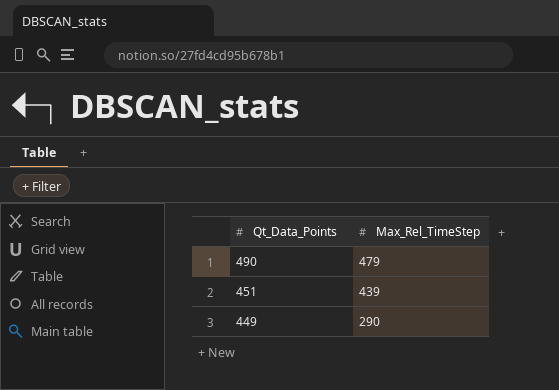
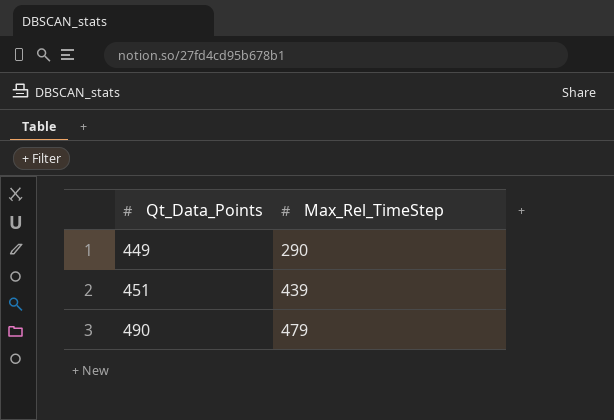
row order: Qt_Data_Points descending -> Qt_Data_Points ascending

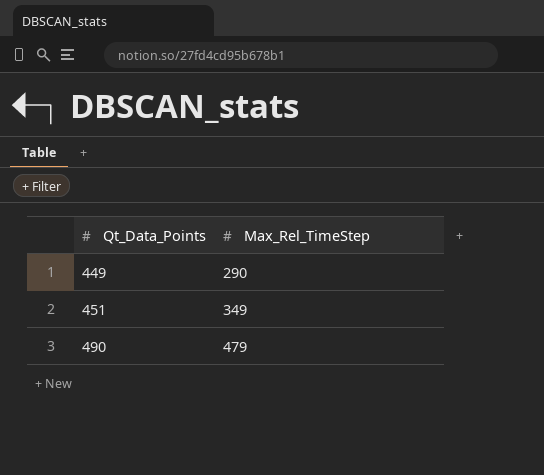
451 | Max_Rel_TimeStep: 439 -> 349

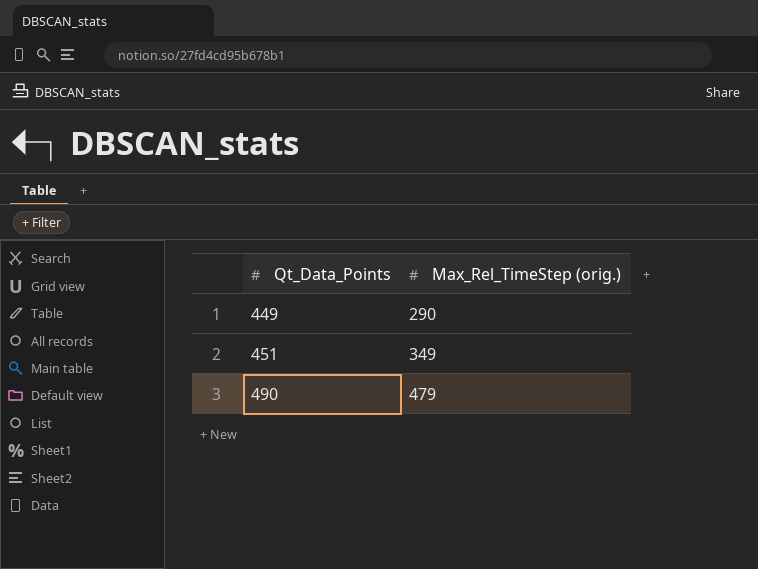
column name: Max_Rel_TimeStep -> Max_Rel_TimeStep (orig.)

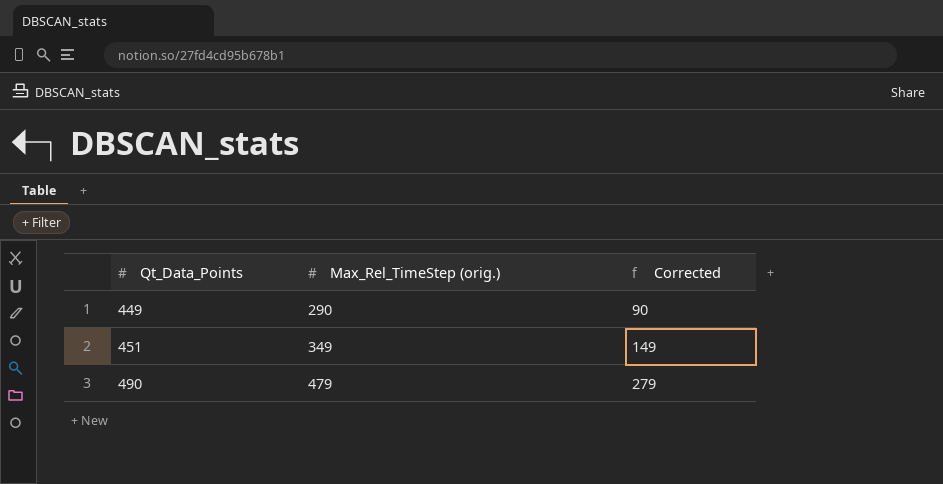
column Corrected | formula: none -> [Max_Rel_TimeStep (orig.)] - 200

